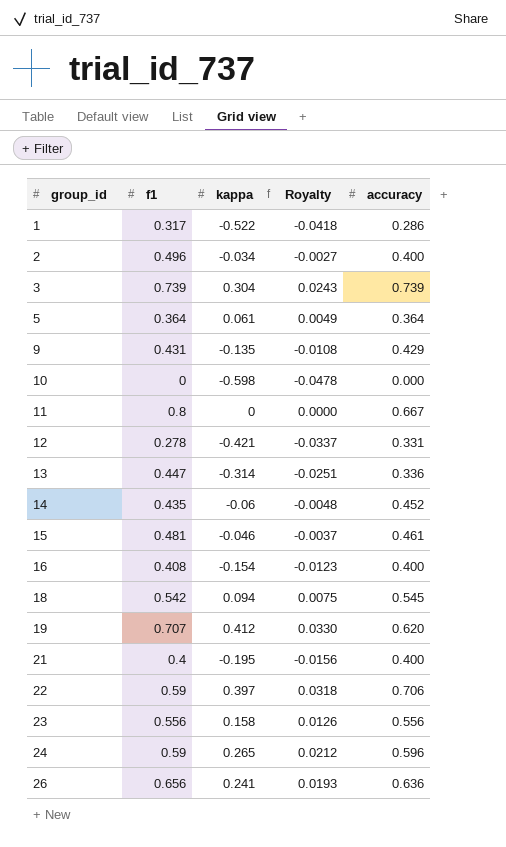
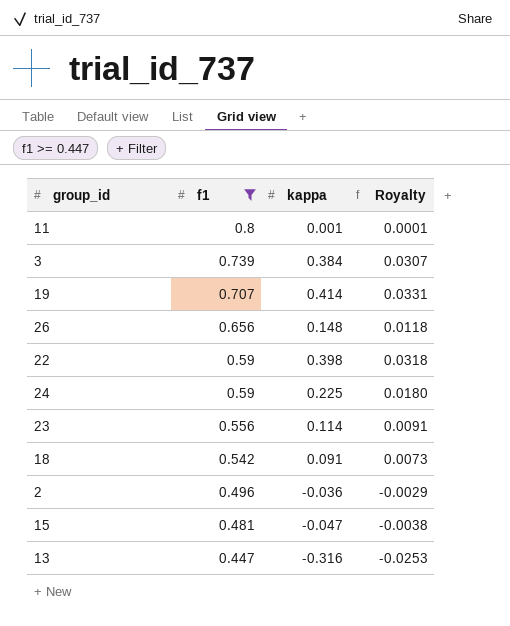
filter: none -> f1 >= 0.447
row order: group_id ascending -> f1 descending
column accuracy | position: 5 -> none
11 | kappa: 0 -> 0.001
11 | Royalty: 0.0000 -> 0.0001
3 | kappa: 0.304 -> 0.384
3 | Royalty: 0.0243 -> 0.0307
19 | kappa: 0.412 -> 0.414
19 | Royalty: 0.0330 -> 0.0331
26 | kappa: 0.241 -> 0.148
26 | Royalty: 0.0193 -> 0.0118
22 | kappa: 0.397 -> 0.398
24 | kappa: 0.265 -> 0.225
24 | Royalty: 0.0212 -> 0.0180
23 | kappa: 0.158 -> 0.114
23 | Royalty: 0.0126 -> 0.0091
18 | kappa: 0.094 -> 0.091
18 | Royalty: 0.0075 -> 0.0073
2 | kappa: -0.034 -> -0.036
2 | Royalty: -0.0027 -> -0.0029
15 | kappa: -0.046 -> -0.047
15 | Royalty: -0.0037 -> -0.0038
13 | kappa: -0.314 -> -0.316
13 | Royalty: -0.0251 -> -0.0253

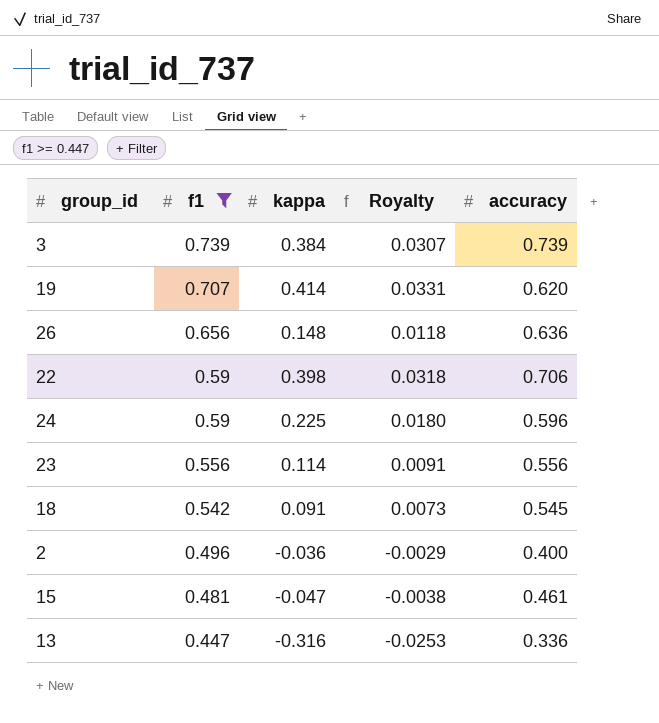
column accuracy | position: none -> 5
row 11: 0.8 | 0.001 | 0.0001 -> none

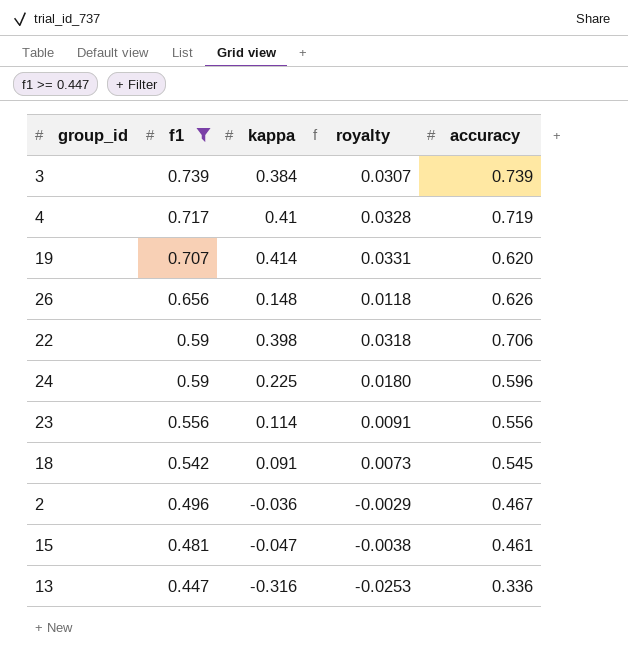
column name: Royalty -> royalty
row 4: none -> 0.717 | 0.41 | 0.0328 | 0.719
26 | accuracy: 0.636 -> 0.626
2 | accuracy: 0.400 -> 0.467

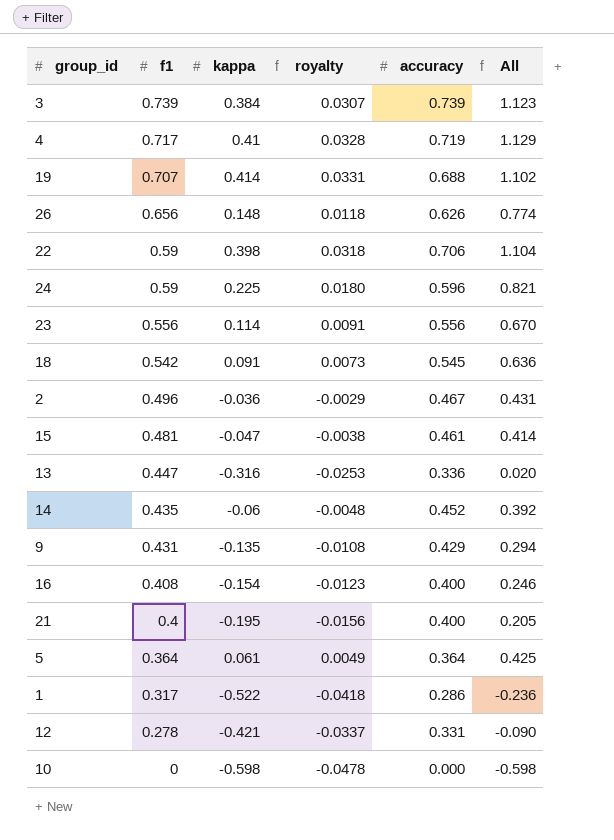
filter: f1 >= 0.447 -> none
column All | formula: none -> [kappa] + [accuracy]
19 | accuracy: 0.620 -> 0.688

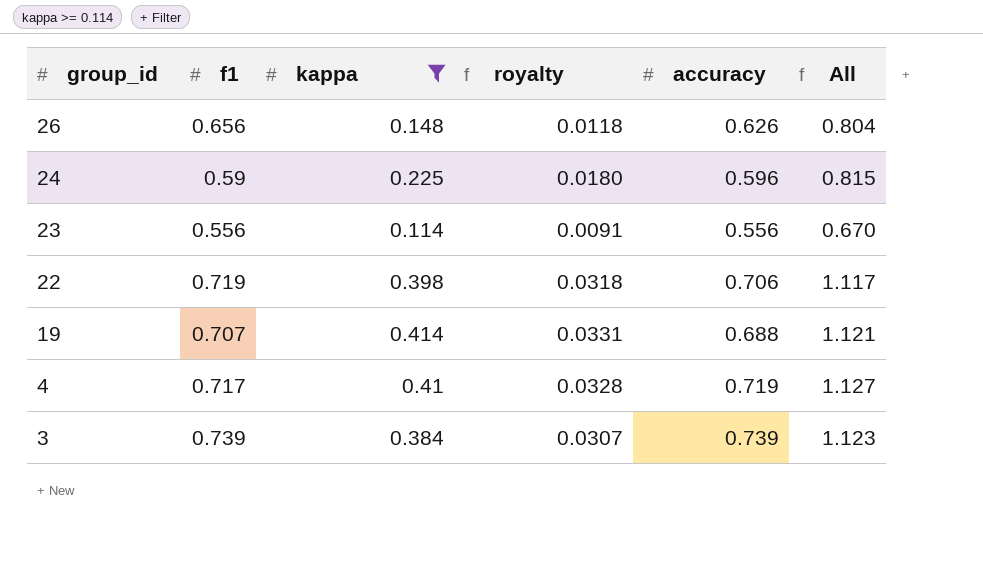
filter: none -> kappa >= 0.114
row order: f1 descending -> group_id descending
column All | formula: [kappa] + [accuracy] -> [f1] + [kappa]
22 | f1: 0.59 -> 0.719

